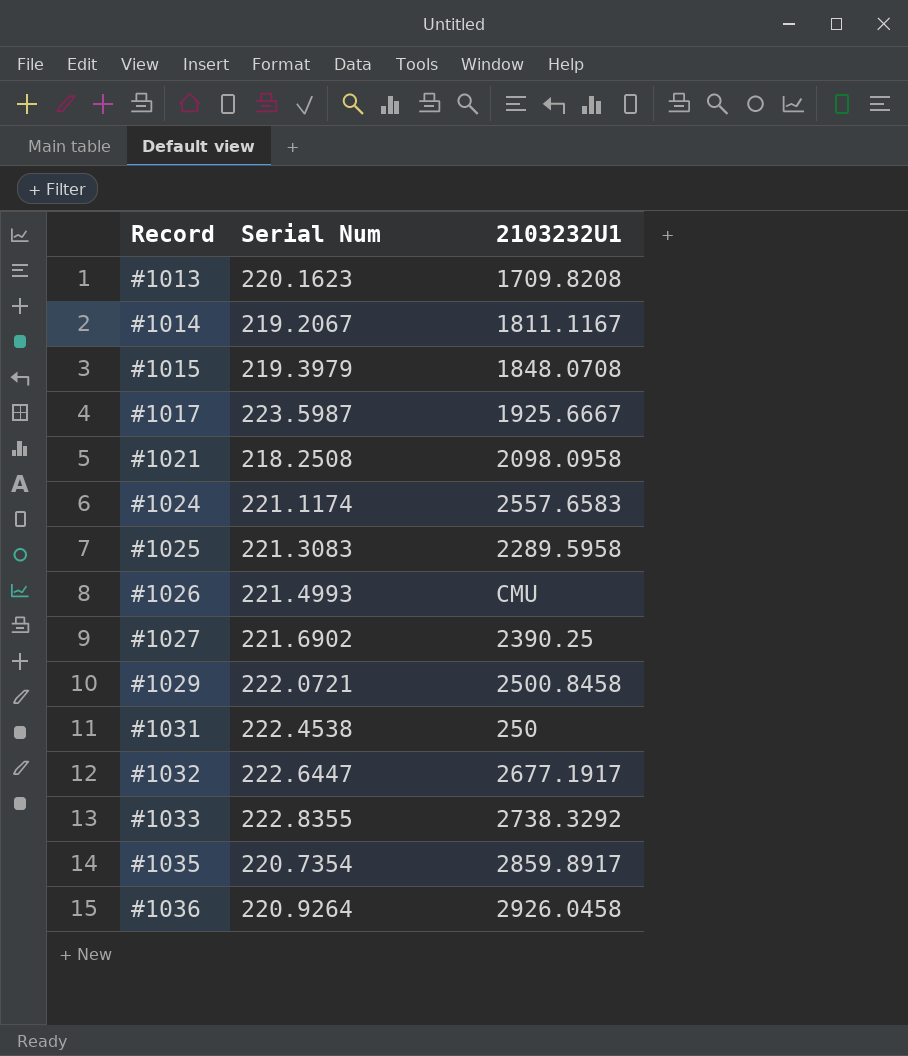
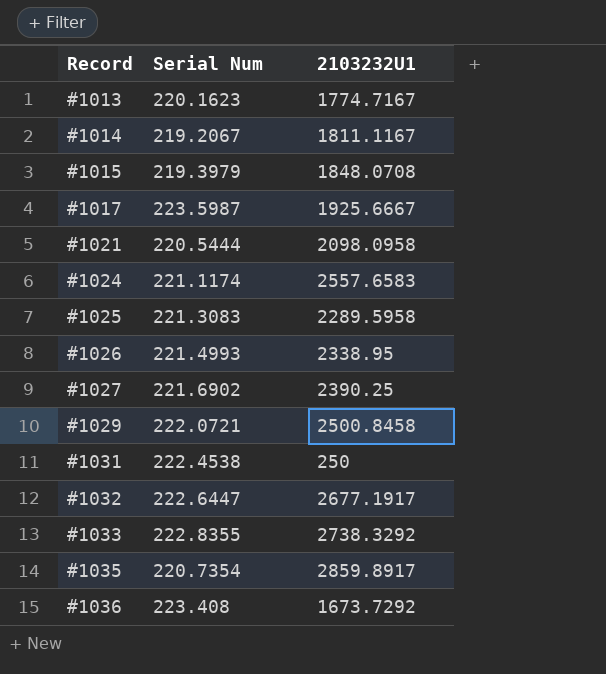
#1013 | 2103232U1: 1709.8208 -> 1774.7167
#1021 | Serial Num: 218.2508 -> 220.5444
#1026 | 2103232U1: CMU -> 2338.95
#1036 | Serial Num: 220.9264 -> 223.408
#1036 | 2103232U1: 2926.0458 -> 1673.7292

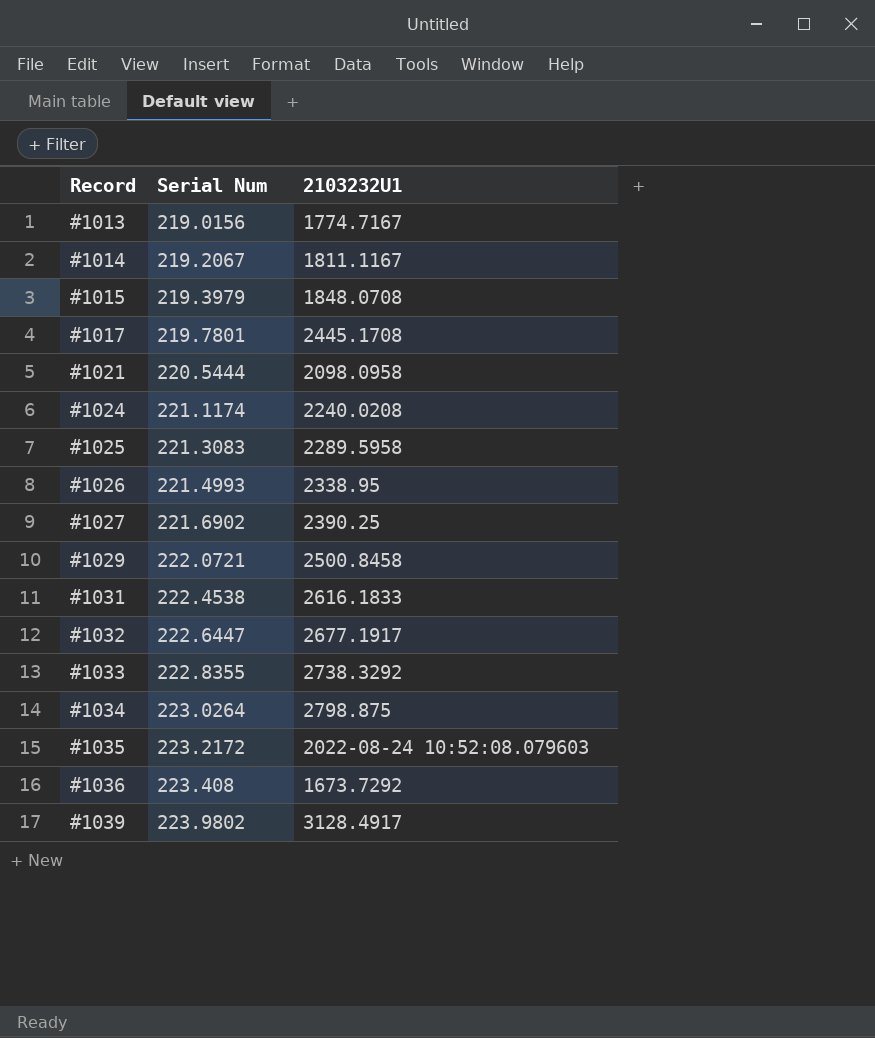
#1013 | Serial Num: 220.1623 -> 219.0156
#1017 | Serial Num: 223.5987 -> 219.7801
#1017 | 2103232U1: 1925.6667 -> 2445.1708
#1024 | 2103232U1: 2557.6583 -> 2240.0208
#1031 | 2103232U1: 250 -> 2616.1833
row #1034: none -> 223.0264 | 2798.875
#1035 | Serial Num: 220.7354 -> 223.2172
#1035 | 2103232U1: 2859.8917 -> 2022-08-24 10:52:08.079603
row #1039: none -> 223.9802 | 3128.4917

